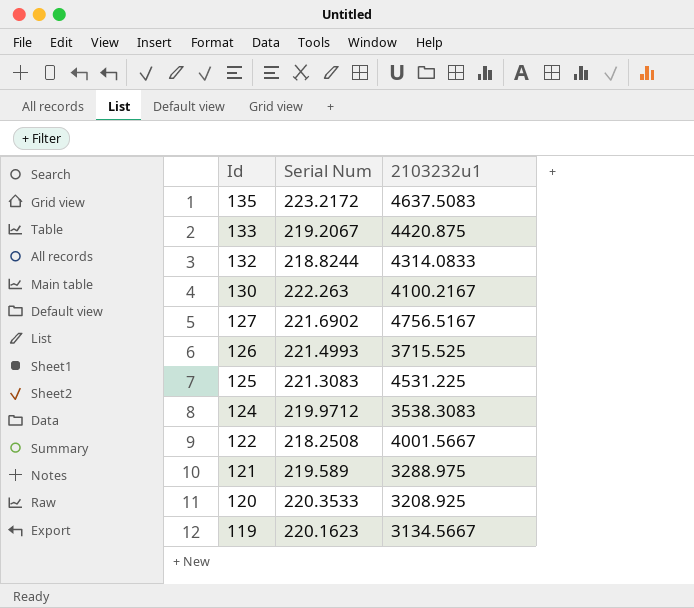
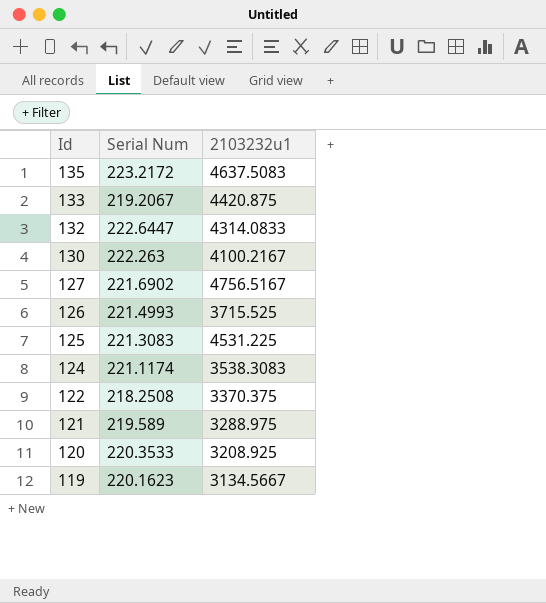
132 | Serial Num: 218.8244 -> 222.6447
124 | Serial Num: 219.9712 -> 221.1174
122 | 2103232u1: 4001.5667 -> 3370.375

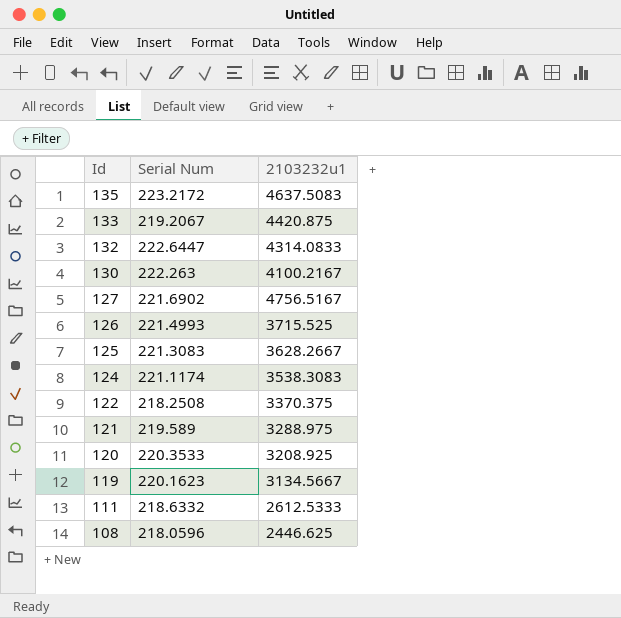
125 | 2103232u1: 4531.225 -> 3628.2667
row 111: none -> 218.6332 | 2612.5333
row 108: none -> 218.0596 | 2446.625

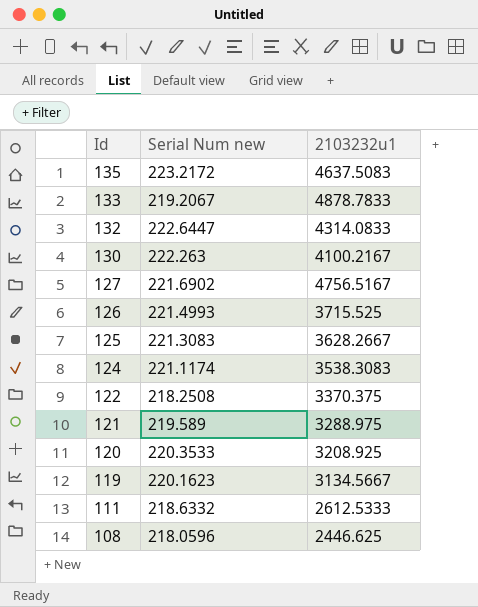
column name: Serial Num -> Serial Num new
133 | 2103232u1: 4420.875 -> 4878.7833

